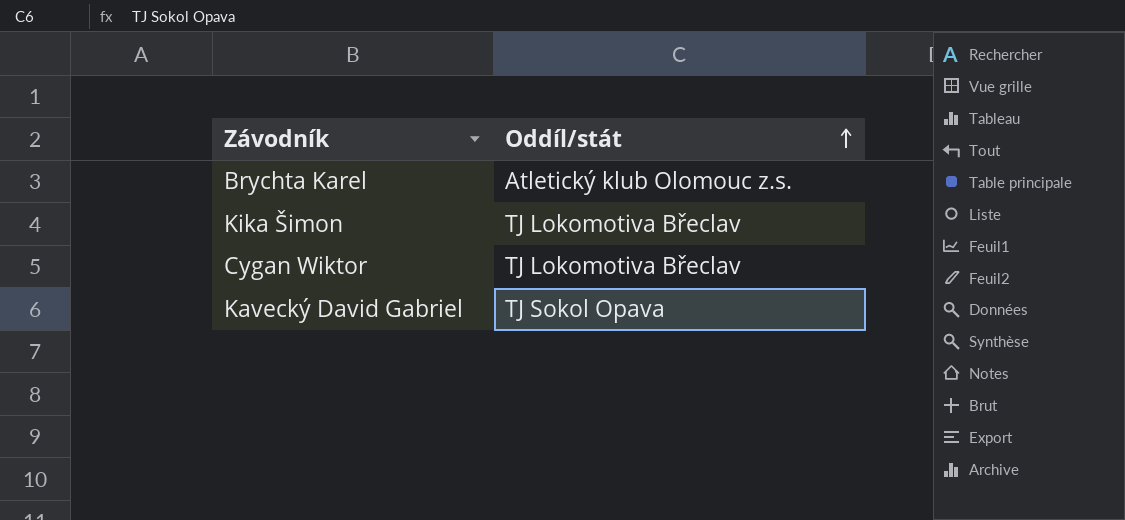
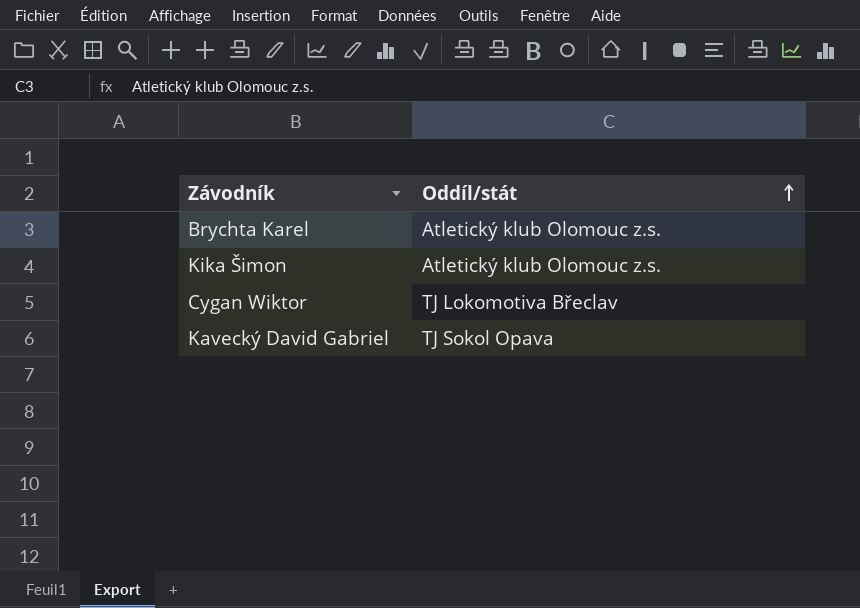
Kika Šimon | Oddíl/stát: TJ Lokomotiva Břeclav -> Atletický klub Olomouc z.s.

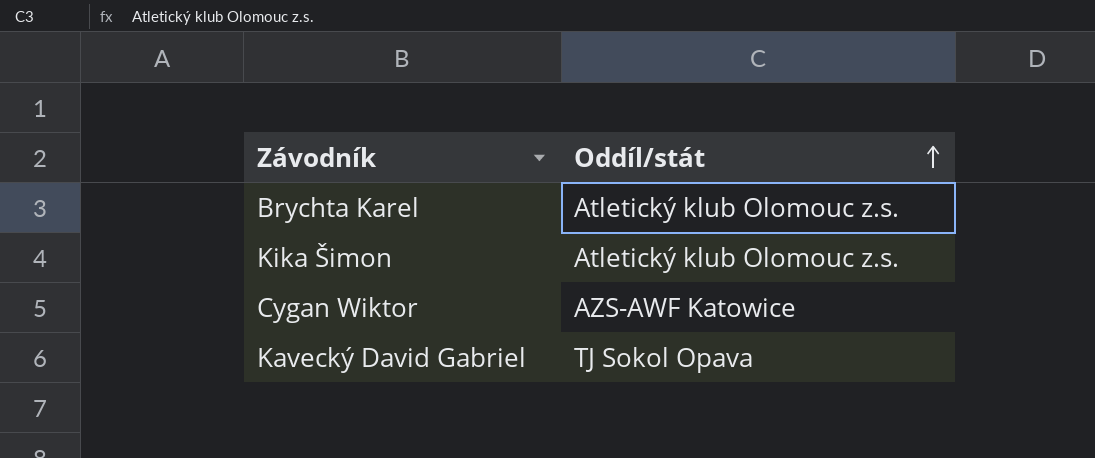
Cygan Wiktor | Oddíl/stát: TJ Lokomotiva Břeclav -> AZS-AWF Katowice

